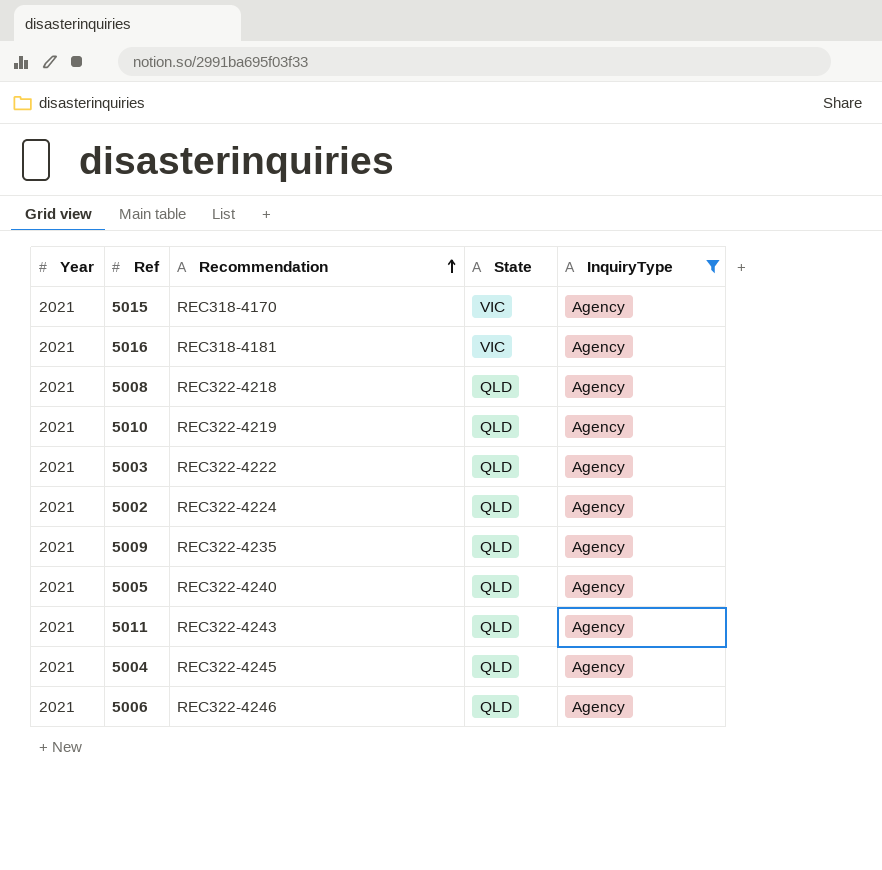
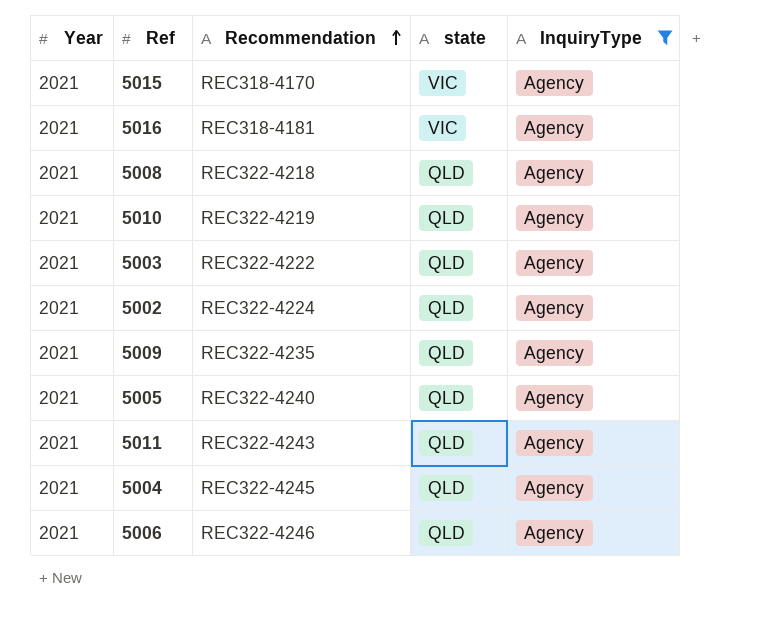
column name: State -> state

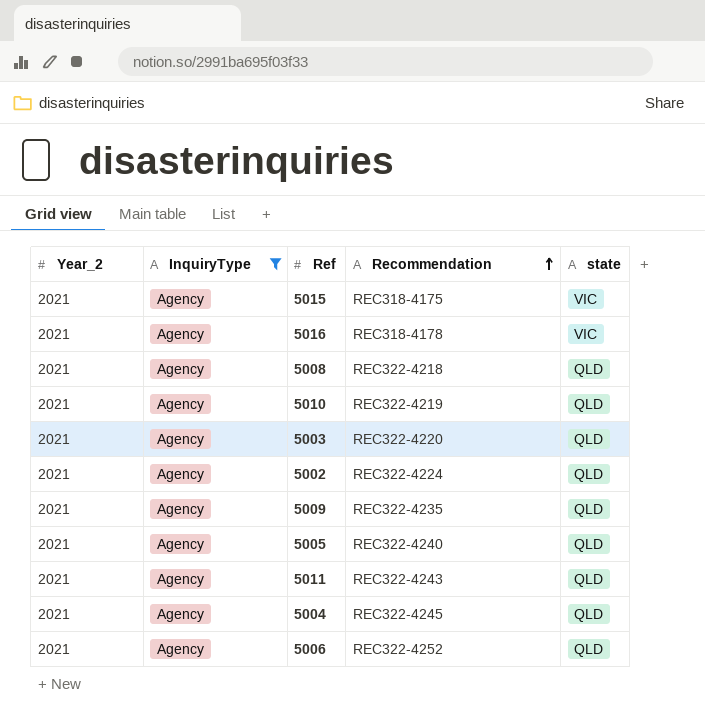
column name: Year -> Year_2
column InquiryType | position: 5 -> 2
5015 | Recommendation: REC318-4170 -> REC318-4175
5016 | Recommendation: REC318-4181 -> REC318-4178
5003 | Recommendation: REC322-4222 -> REC322-4220
5006 | Recommendation: REC322-4246 -> REC322-4252

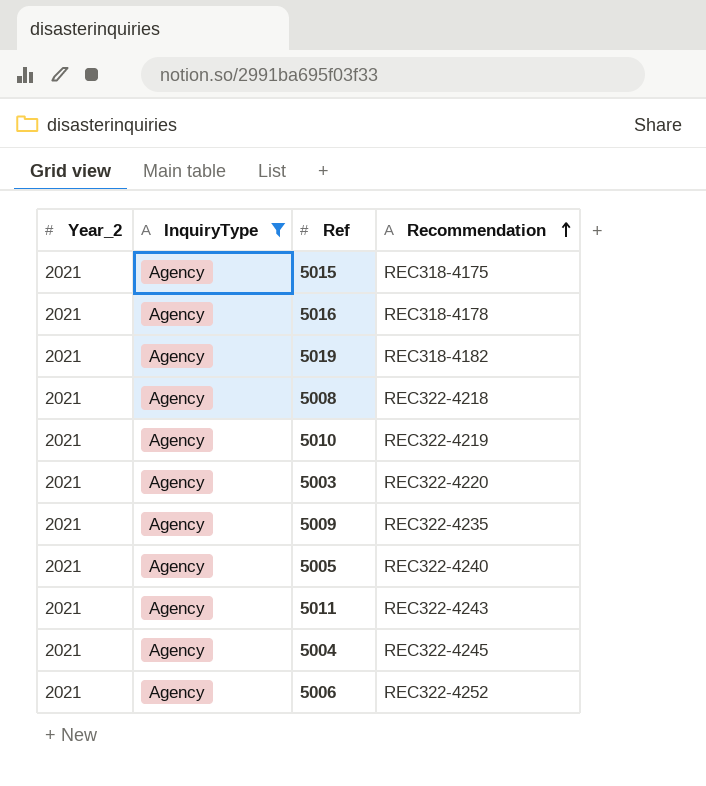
column state | position: 5 -> none
row 5002: 2021 | Agency | REC322-4224 | QLD -> none
row 5019: none -> 2021 | Agency | REC318-4182

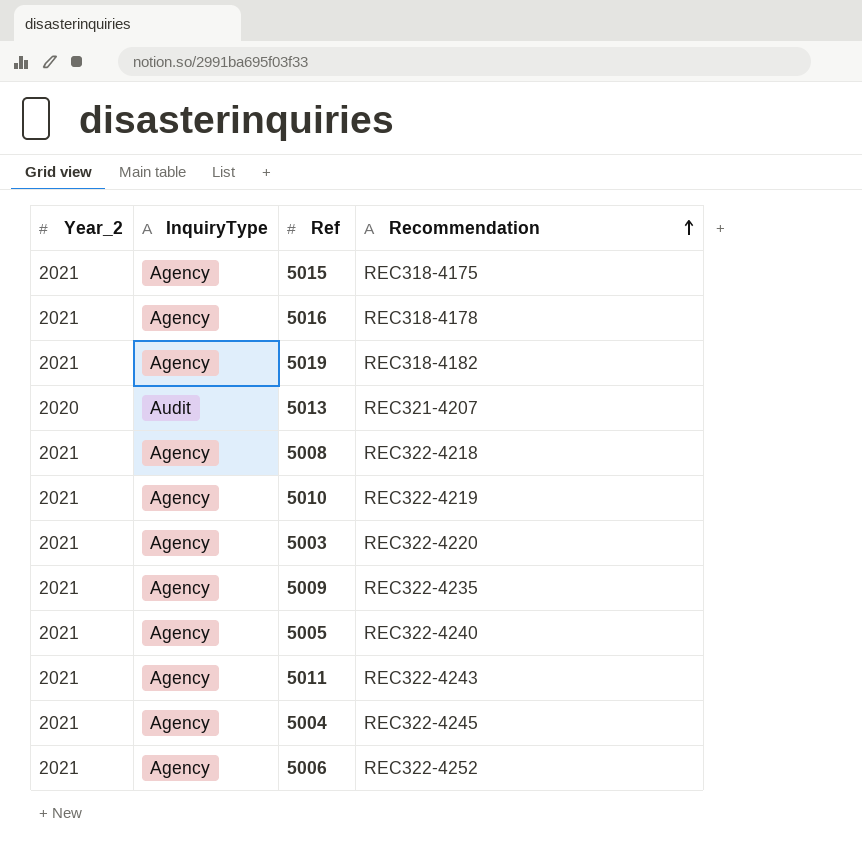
filter: InquiryType = Agency -> none

